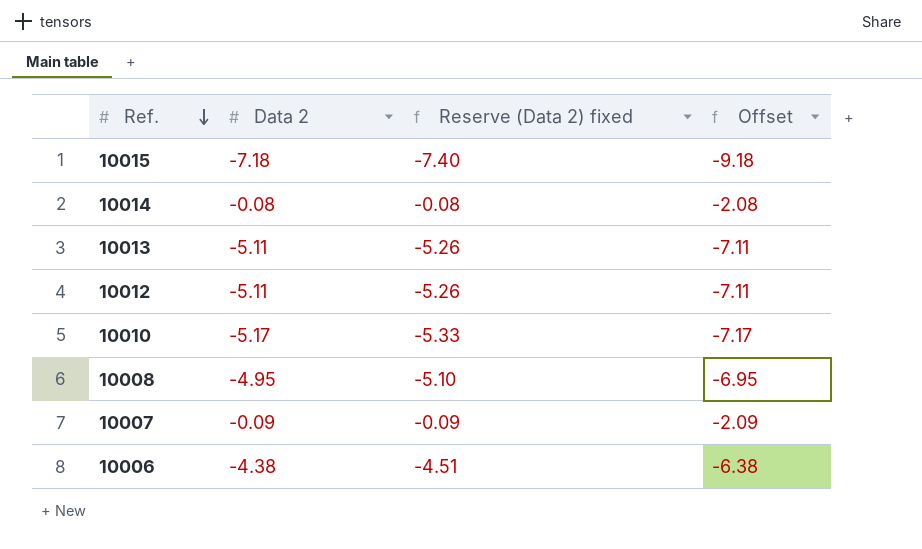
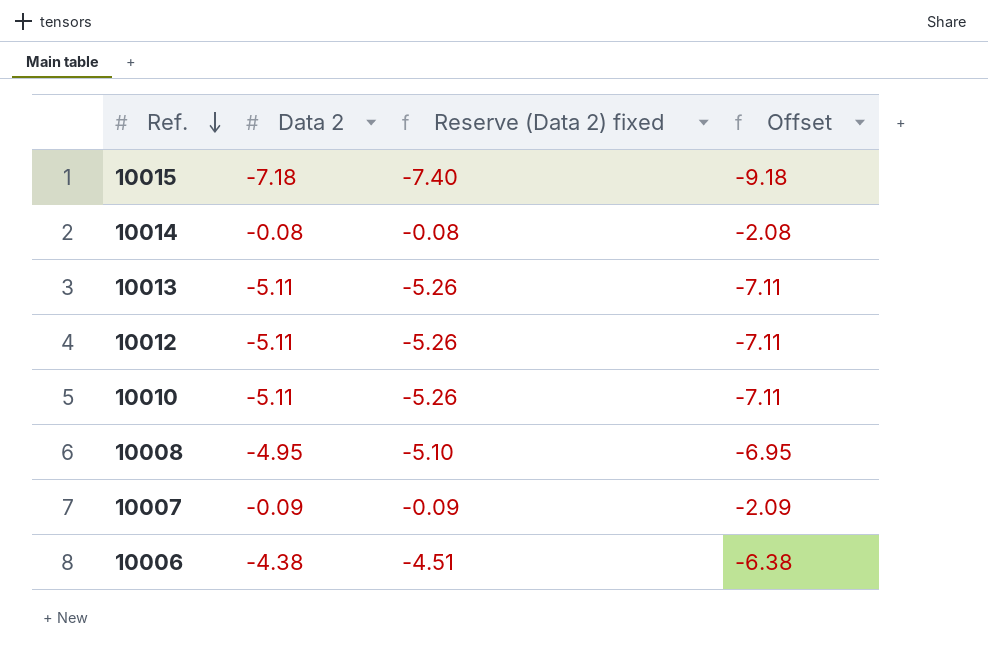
10010 | Data 2: -5.17 -> -5.11
10010 | Reserve (Data 2) fixed: -5.33 -> -5.26
10010 | Offset: -7.17 -> -7.11

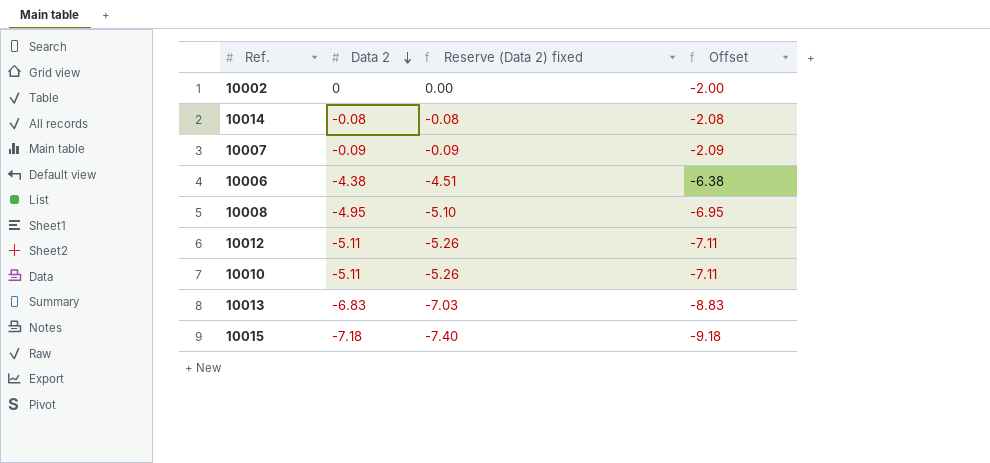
row order: Ref. descending -> Data 2 descending
row 10002: none -> 0 | 0.00 | -2.00
10013 | Data 2: -5.11 -> -6.83
10013 | Reserve (Data 2) fixed: -5.26 -> -7.03
10013 | Offset: -7.11 -> -8.83

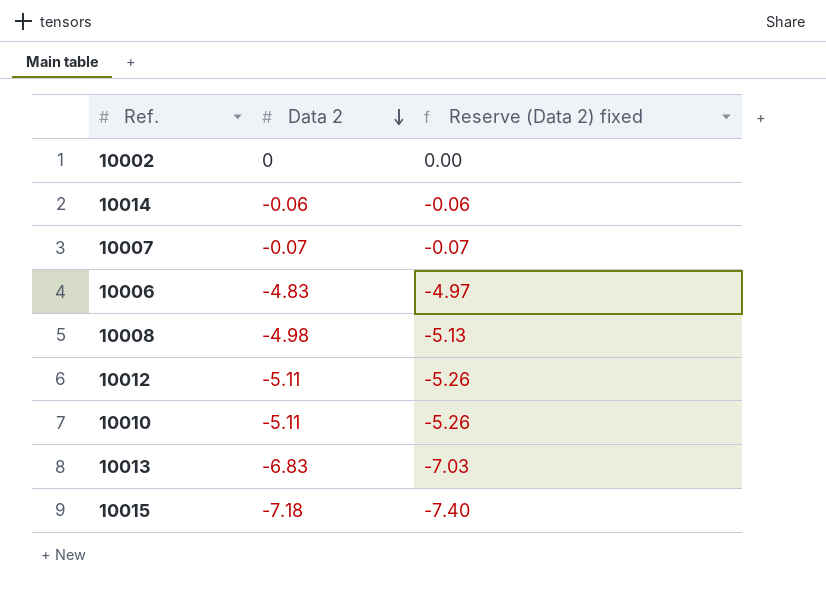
column Offset | formula: [Data 2] - 2 -> none
10014 | Data 2: -0.08 -> -0.06
10014 | Reserve (Data 2) fixed: -0.08 -> -0.06
10007 | Data 2: -0.09 -> -0.07
10007 | Reserve (Data 2) fixed: -0.09 -> -0.07
10006 | Data 2: -4.38 -> -4.83
10006 | Reserve (Data 2) fixed: -4.51 -> -4.97
10008 | Data 2: -4.95 -> -4.98
10008 | Reserve (Data 2) fixed: -5.10 -> -5.13

